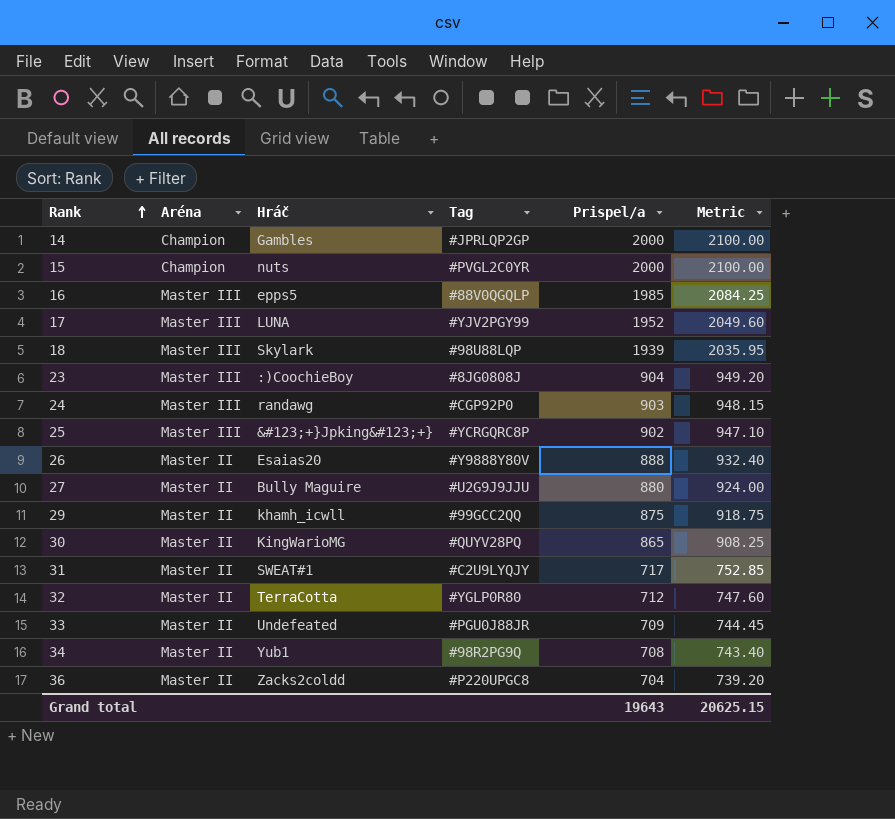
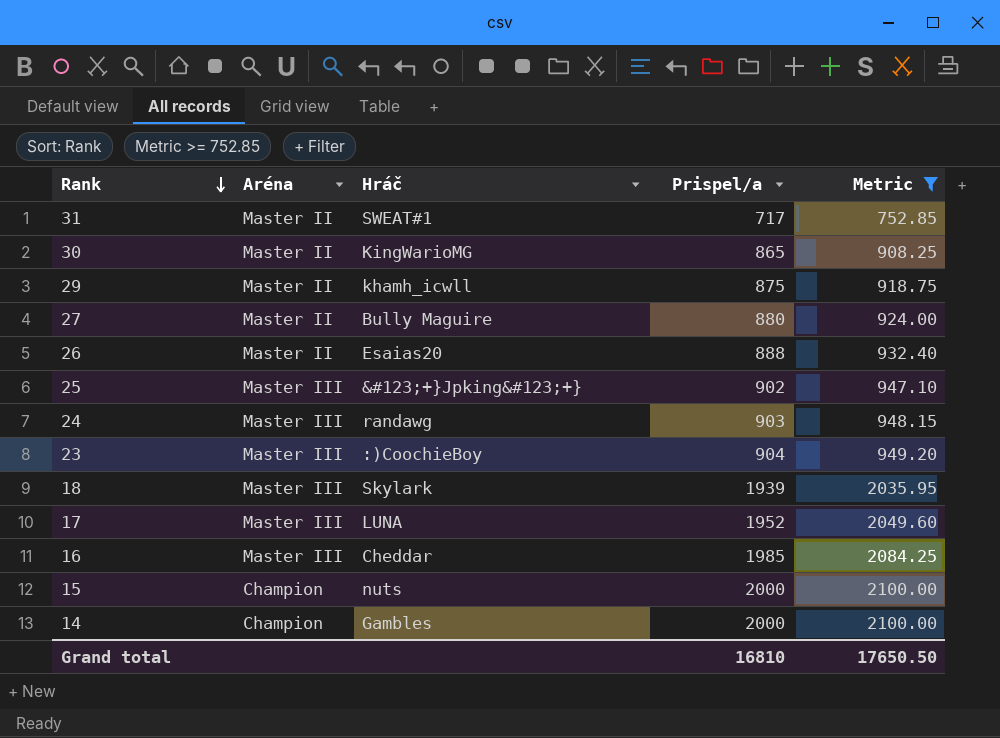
filter: none -> Metric >= 752.85
row order: Rank ascending -> Rank descending
column Tag | position: 4 -> none
16 | Hráč: epps5 -> Cheddar
Grand total | Prispel/a: 19643 -> 16810
Grand total | Metric: 20625.15 -> 17650.50

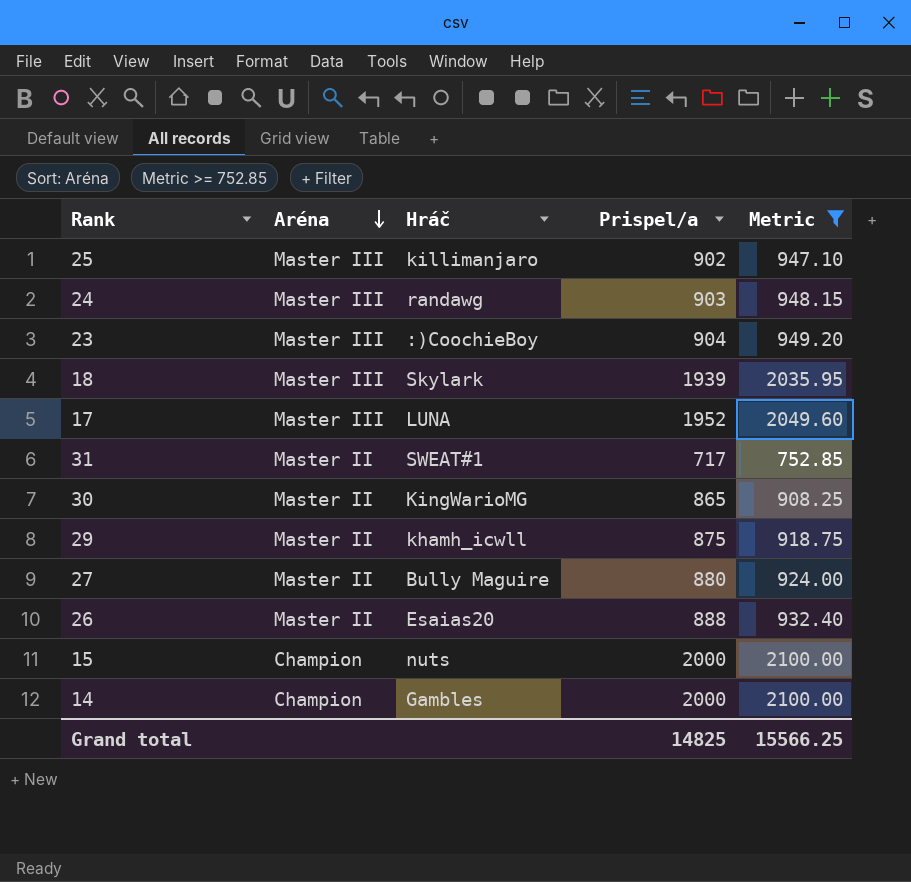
row order: Rank descending -> Aréna descending
row 16: Master III | Cheddar | 1985 | 2084.25 -> none
25 | Hráč: &#123;+}Jpking&#123;+} -> killimanjaro
Grand total | Prispel/a: 16810 -> 14825
Grand total | Metric: 17650.50 -> 15566.25

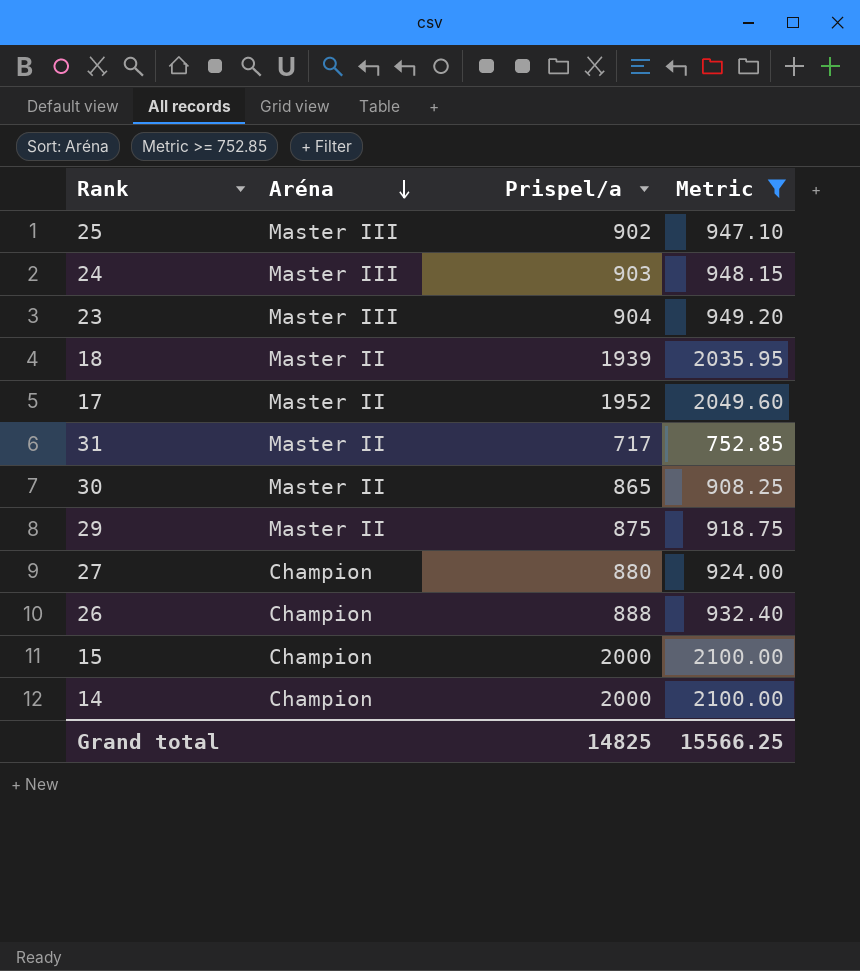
column Hráč | position: 3 -> none
18 | Aréna: Master III -> Master II
17 | Aréna: Master III -> Master II
27 | Aréna: Master II -> Champion
26 | Aréna: Master II -> Champion

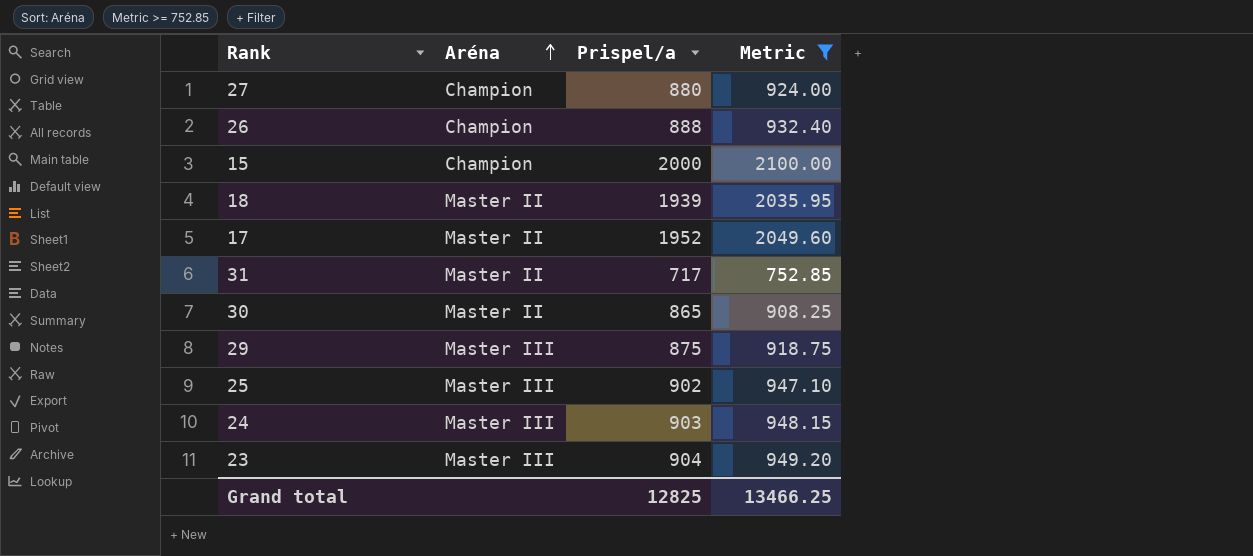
row order: Aréna descending -> Aréna ascending
row 14: Champion | 2000 | 2100.00 -> none
29 | Aréna: Master II -> Master III
Grand total | Prispel/a: 14825 -> 12825
Grand total | Metric: 15566.25 -> 13466.25

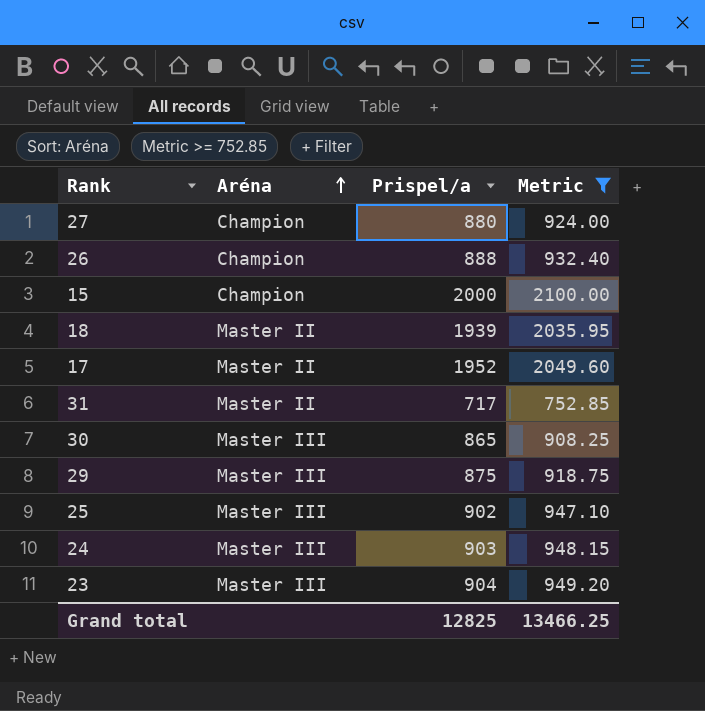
30 | Aréna: Master II -> Master III

